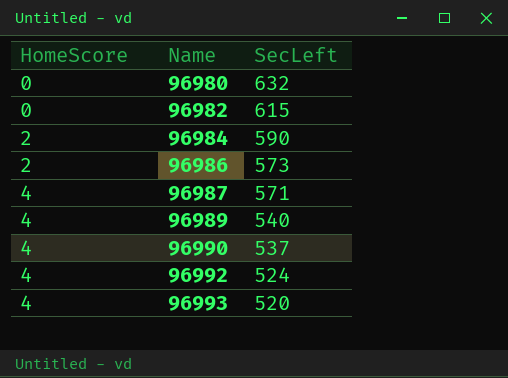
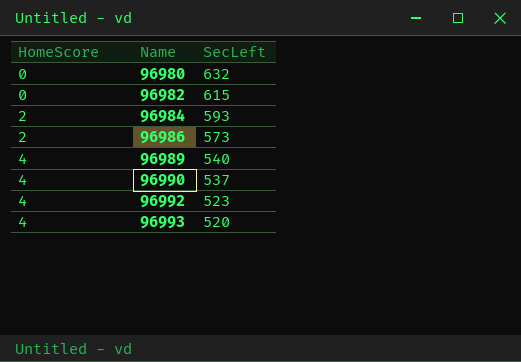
row 96987: 4 | 571 -> none
96984 | SecLeft: 590 -> 593
96992 | SecLeft: 524 -> 523

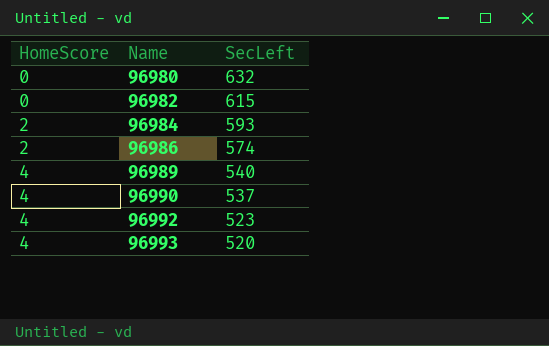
96986 | SecLeft: 573 -> 574

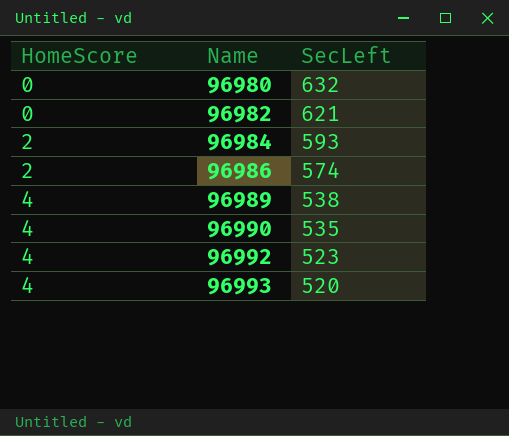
96982 | SecLeft: 615 -> 621
96989 | SecLeft: 540 -> 538
96990 | SecLeft: 537 -> 535

